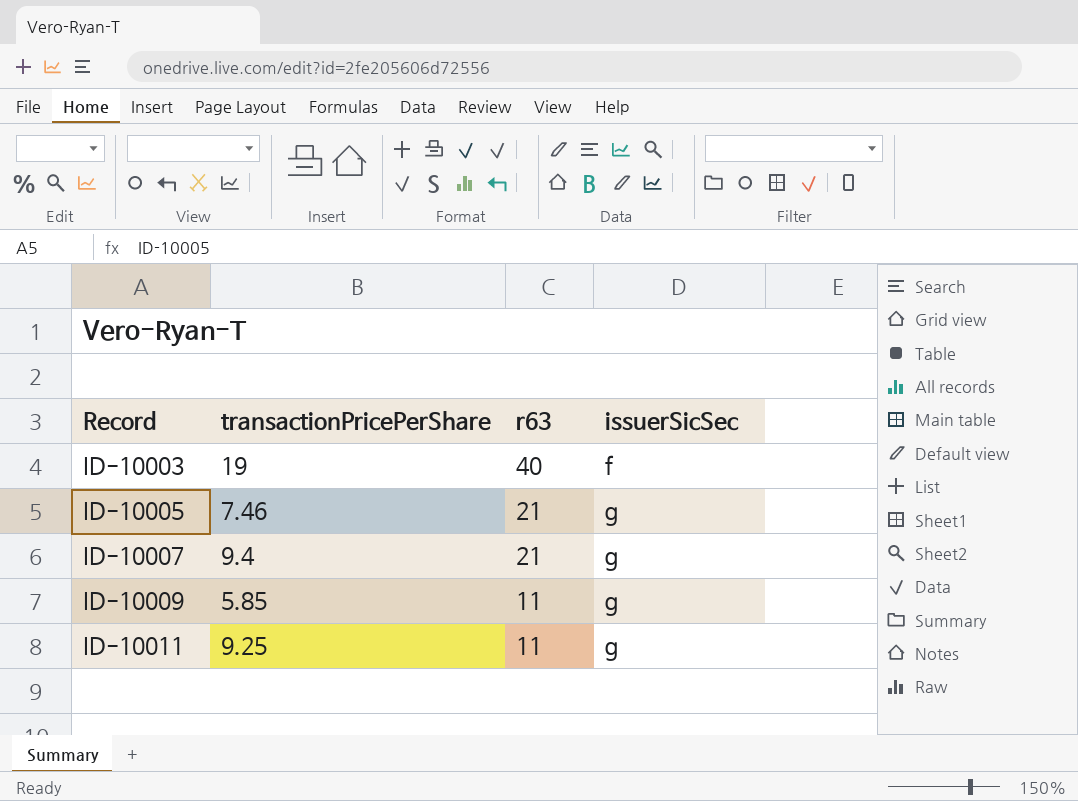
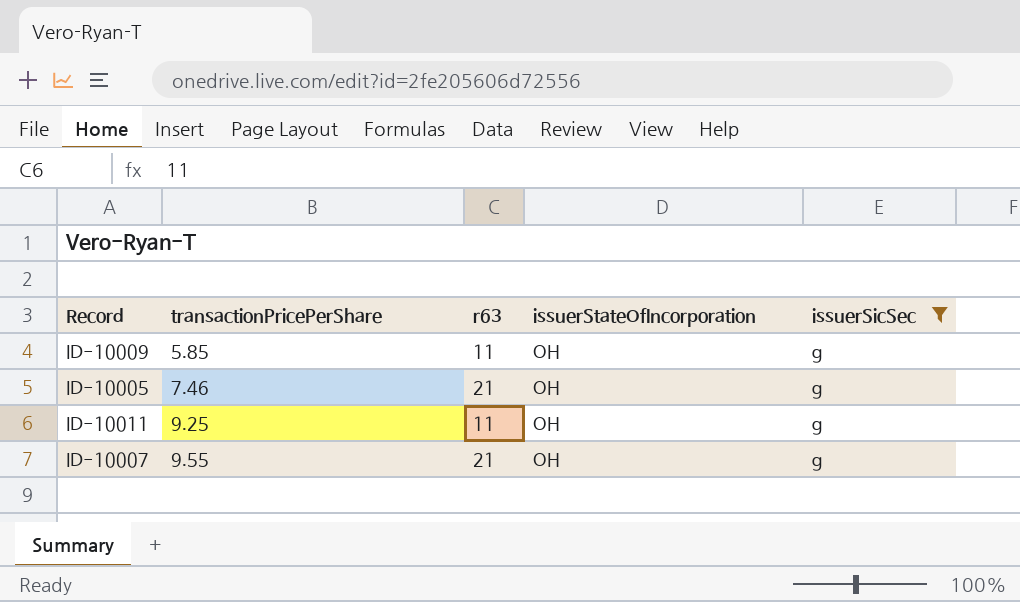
filter: none -> issuerSicSec = g
row order: Record ascending -> transactionPricePerShare ascending
column issuerStateOfIncorporation | position: none -> 4
ID-10007 | transactionPricePerShare: 9.4 -> 9.55

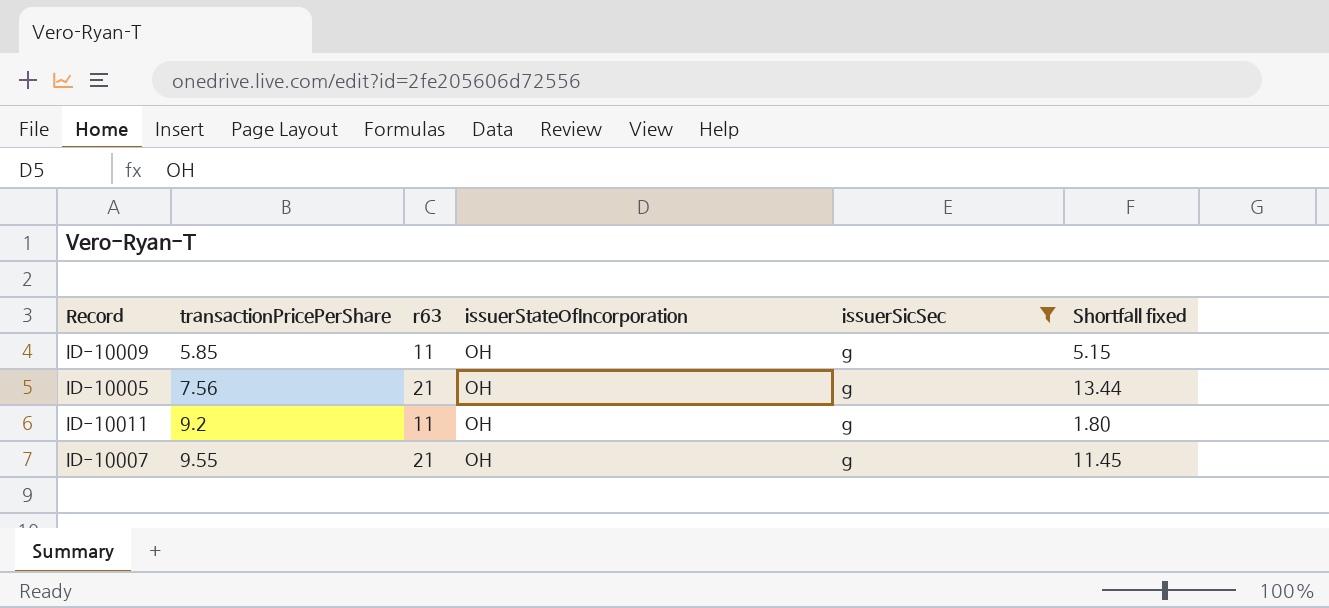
column Shortfall fixed | formula: none -> [r63] - [transactionPricePerShare]
ID-10005 | transactionPricePerShare: 7.46 -> 7.56
ID-10011 | transactionPricePerShare: 9.25 -> 9.2

